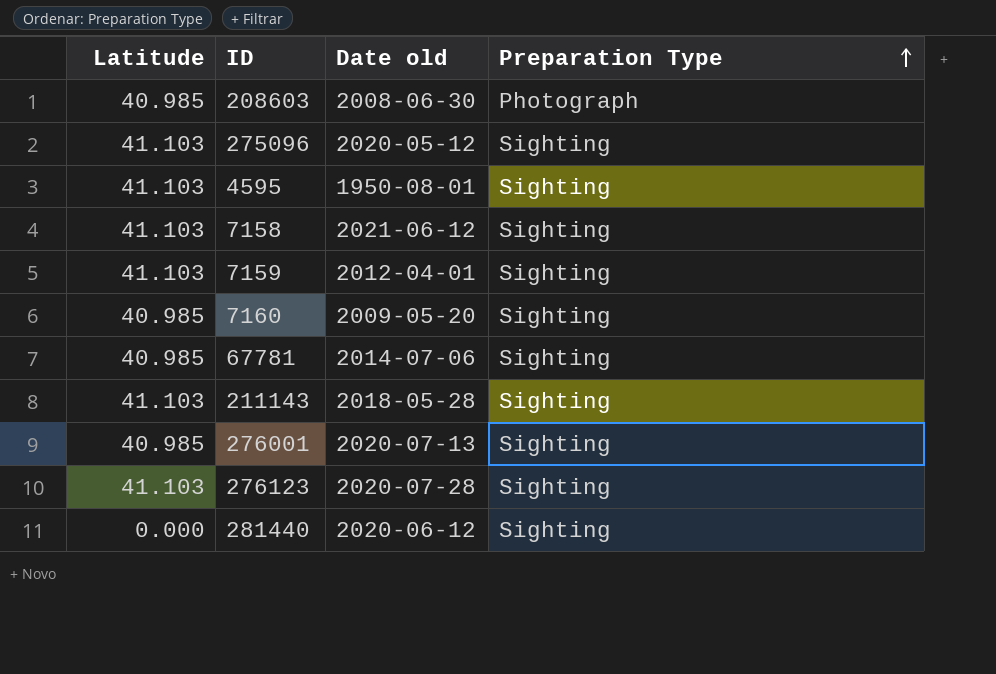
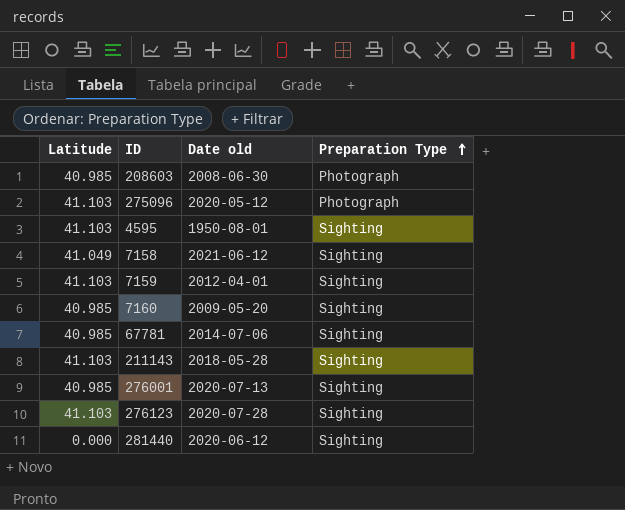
275096 | Preparation Type: Sighting -> Photograph
7158 | Latitude: 41.103 -> 41.049

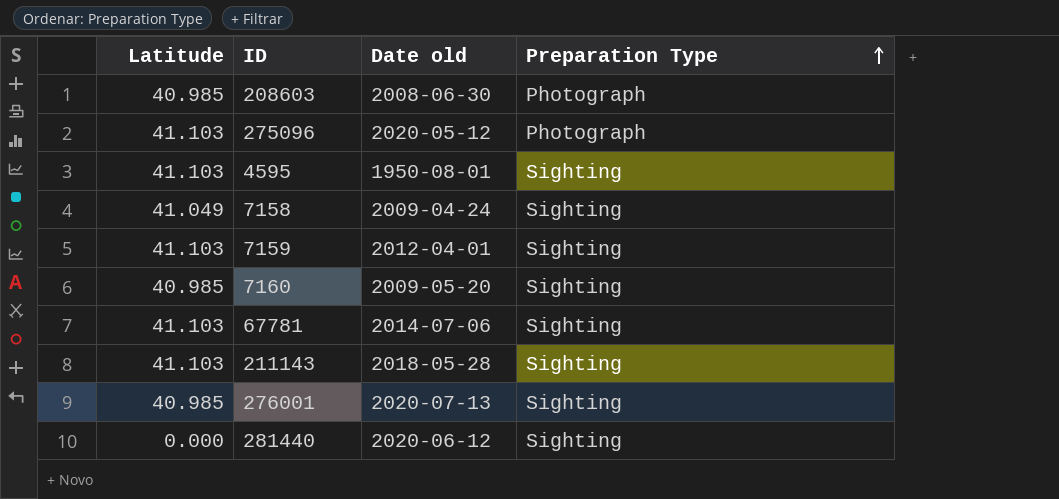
row 276123: 41.103 | 2020-07-28 | Sighting -> none
7158 | Date old: 2021-06-12 -> 2009-04-24
67781 | Latitude: 40.985 -> 41.103

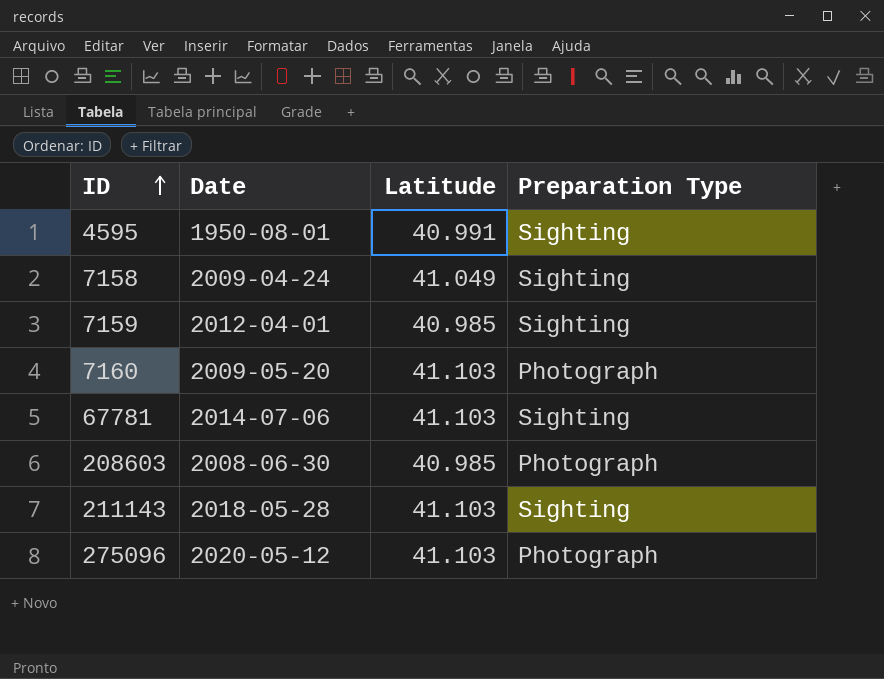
row order: Preparation Type ascending -> ID ascending
column name: Date old -> Date
column Latitude | position: 1 -> 3
row 276001: 40.985 | 2020-07-13 | Sighting -> none
row 281440: 0.000 | 2020-06-12 | Sighting -> none
4595 | Latitude: 41.103 -> 40.991
7159 | Latitude: 41.103 -> 40.985
7160 | Latitude: 40.985 -> 41.103
7160 | Preparation Type: Sighting -> Photograph

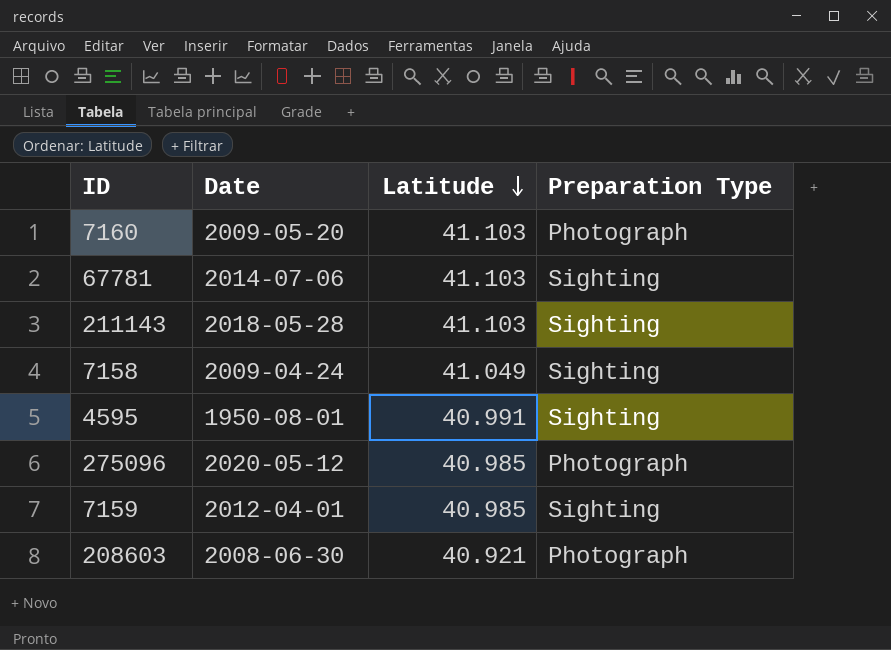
row order: ID ascending -> Latitude descending
275096 | Latitude: 41.103 -> 40.985
208603 | Latitude: 40.985 -> 40.921

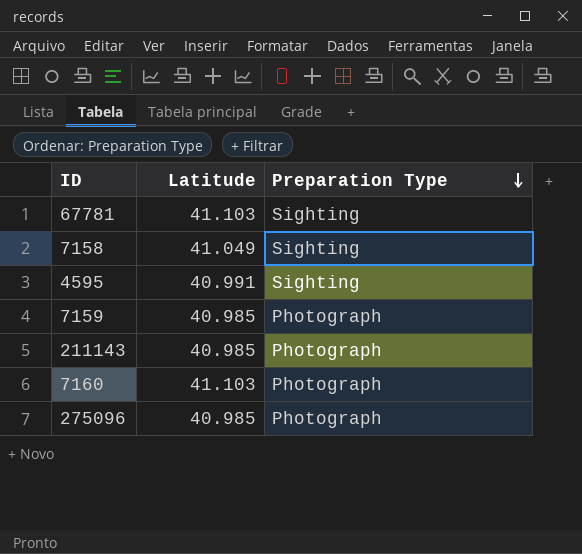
row order: Latitude descending -> Preparation Type descending
column Date | position: 2 -> none
row 208603: 2008-06-30 | 40.921 | Photograph -> none
7159 | Preparation Type: Sighting -> Photograph
211143 | Latitude: 41.103 -> 40.985
211143 | Preparation Type: Sighting -> Photograph

